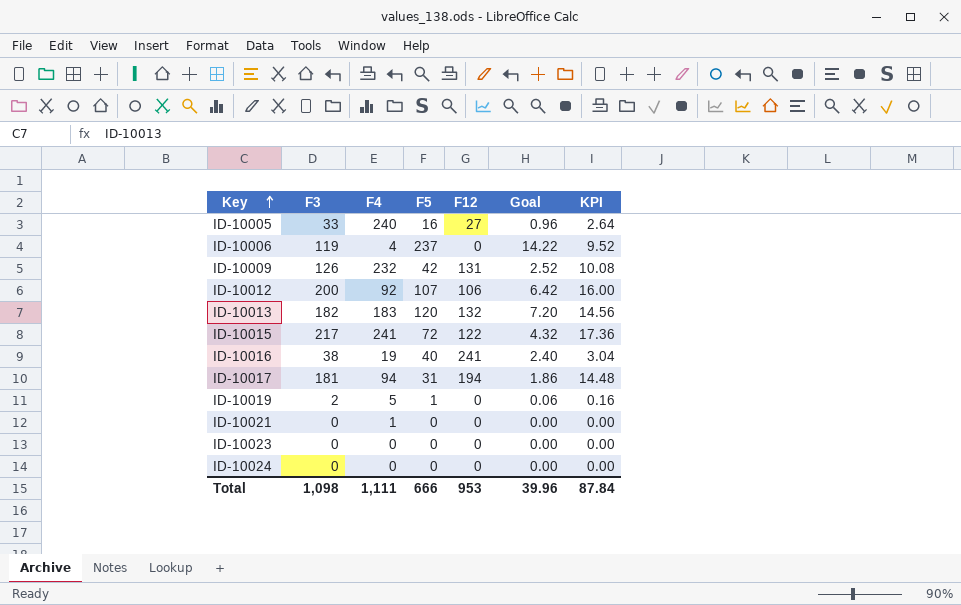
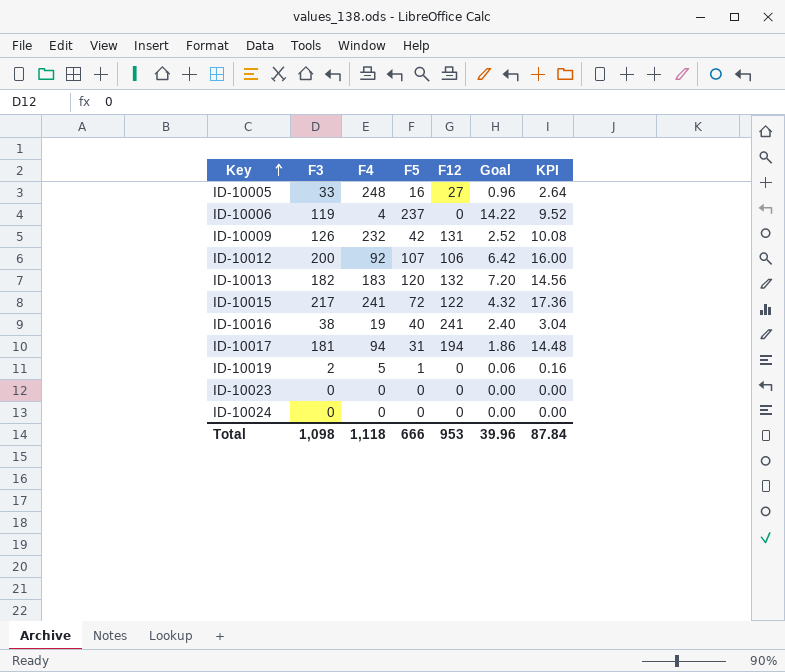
row ID-10021: 0 | 1 | 0 | 0 | 0.00 | 0.00 -> none
ID-10005 | F4: 240 -> 248
Total | F4: 1,111 -> 1,118

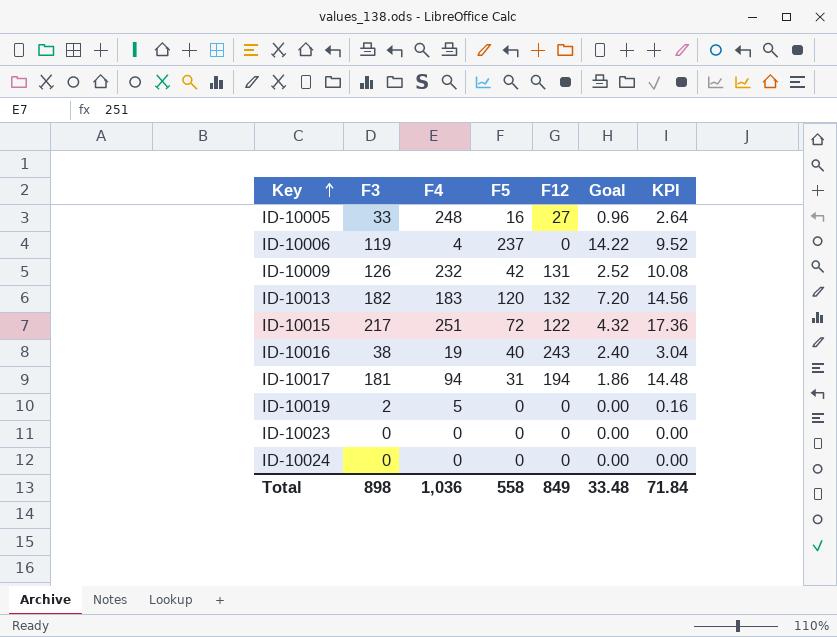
row ID-10012: 200 | 92 | 107 | 106 | 6.42 | 16.00 -> none
ID-10015 | F4: 241 -> 251
ID-10016 | F12: 241 -> 243
ID-10019 | F5: 1 -> 0
ID-10019 | Goal: 0.06 -> 0.00
Total | F3: 1,098 -> 898
Total | F4: 1,118 -> 1,036
Total | F5: 666 -> 558
Total | F12: 953 -> 849
Total | Goal: 39.96 -> 33.48
Total | KPI: 87.84 -> 71.84

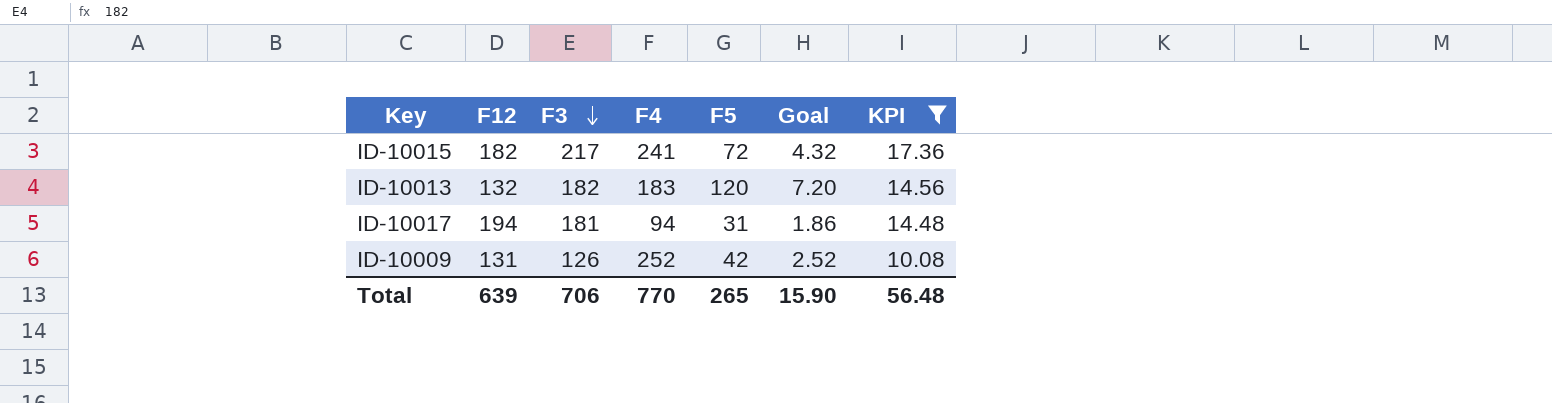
filter: none -> KPI >= 10.08
row order: Key ascending -> F3 descending
column F12 | position: 5 -> 2
ID-10015 | F12: 122 -> 182
ID-10015 | F4: 251 -> 241
ID-10009 | F4: 232 -> 252
Total | F12: 849 -> 639
Total | F3: 898 -> 706
Total | F4: 1,036 -> 770
Total | F5: 558 -> 265
Total | Goal: 33.48 -> 15.90
Total | KPI: 71.84 -> 56.48

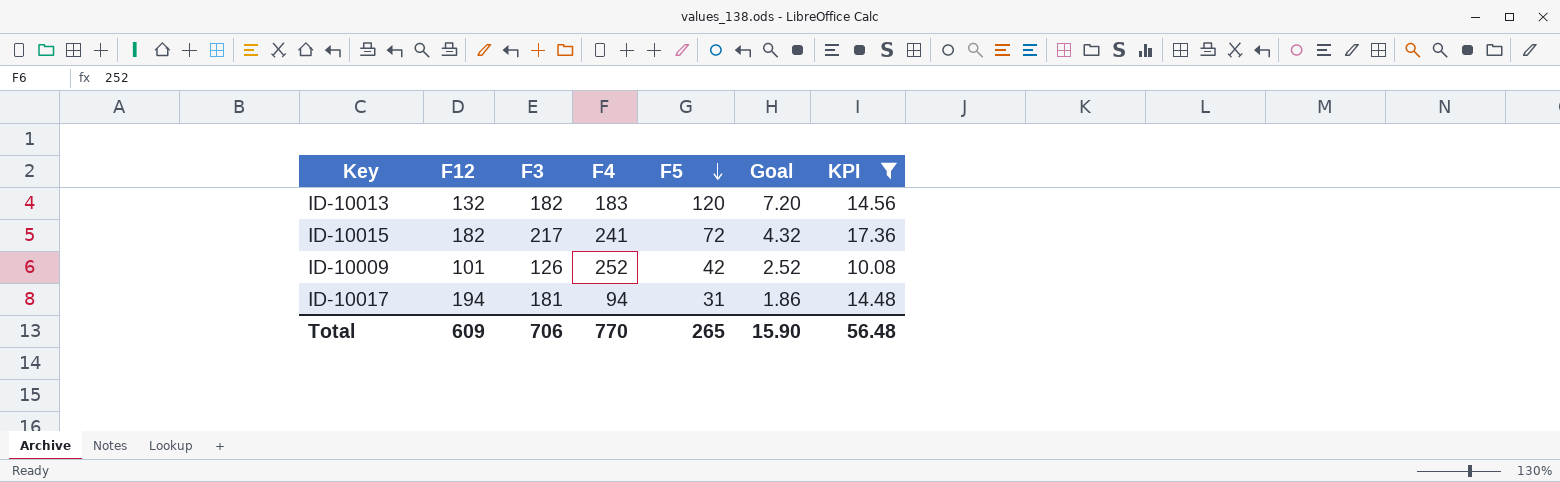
row order: F3 descending -> F5 descending
ID-10009 | F12: 131 -> 101
Total | F12: 639 -> 609

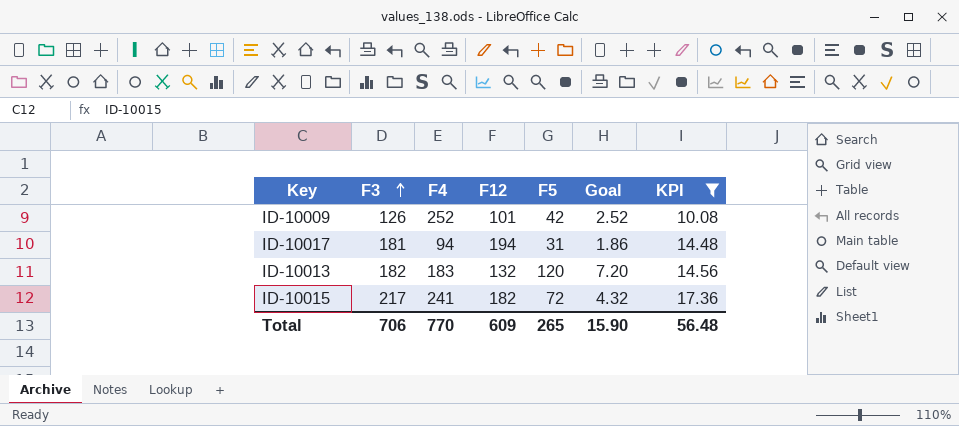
row order: F5 descending -> F3 ascending
column F12 | position: 2 -> 4

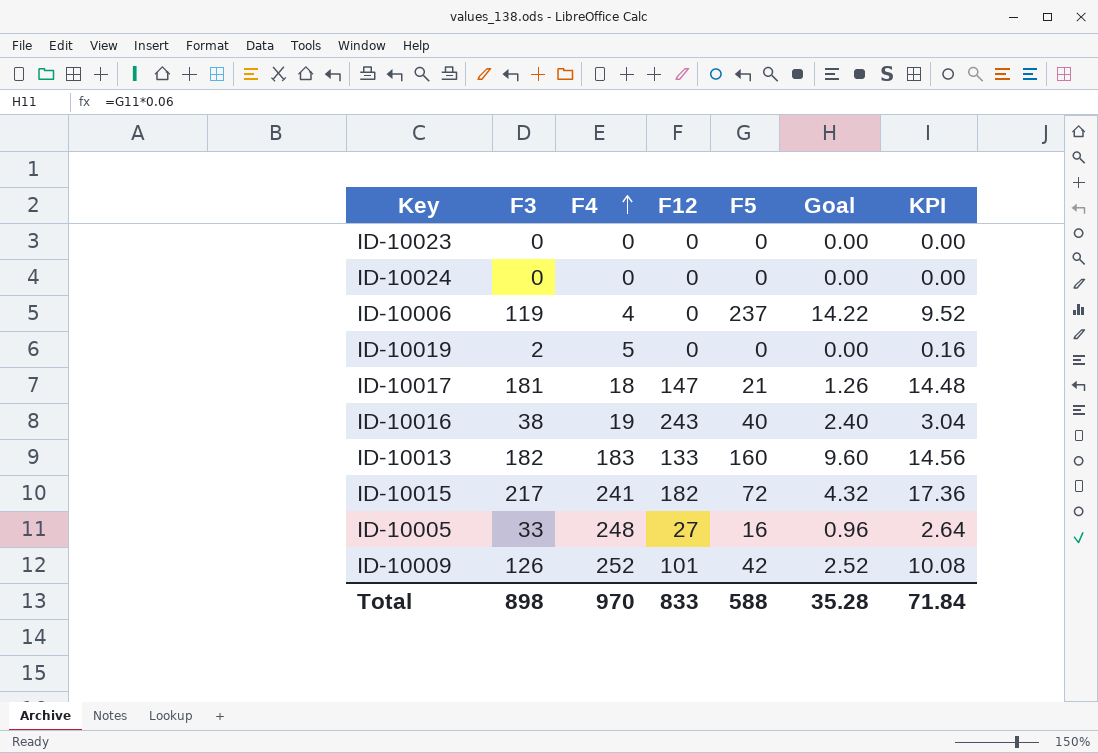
filter: KPI >= 10.08 -> none
row order: F3 ascending -> F4 ascending
ID-10017 | F4: 94 -> 18
ID-10017 | F12: 194 -> 147
ID-10017 | F5: 31 -> 21
ID-10017 | Goal: 1.86 -> 1.26
ID-10013 | F12: 132 -> 133
ID-10013 | F5: 120 -> 160
ID-10013 | Goal: 7.20 -> 9.60
Total | F3: 706 -> 898
Total | F4: 770 -> 970
Total | F12: 609 -> 833
Total | F5: 265 -> 588
Total | Goal: 15.90 -> 35.28
Total | KPI: 56.48 -> 71.84

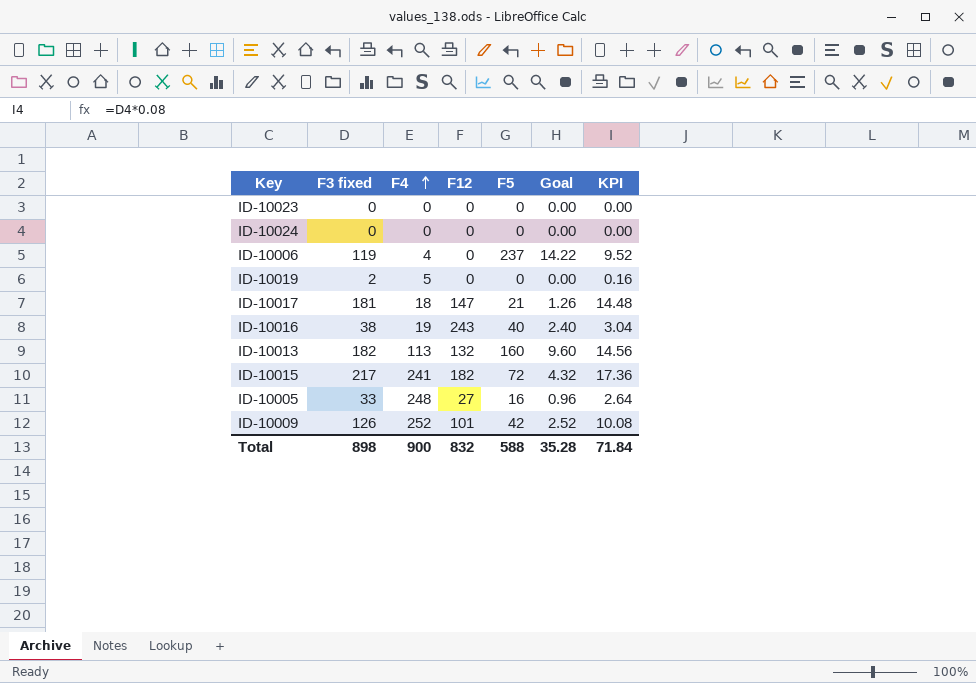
column name: F3 -> F3 fixed
ID-10013 | F4: 183 -> 113
ID-10013 | F12: 133 -> 132
Total | F4: 970 -> 900
Total | F12: 833 -> 832

